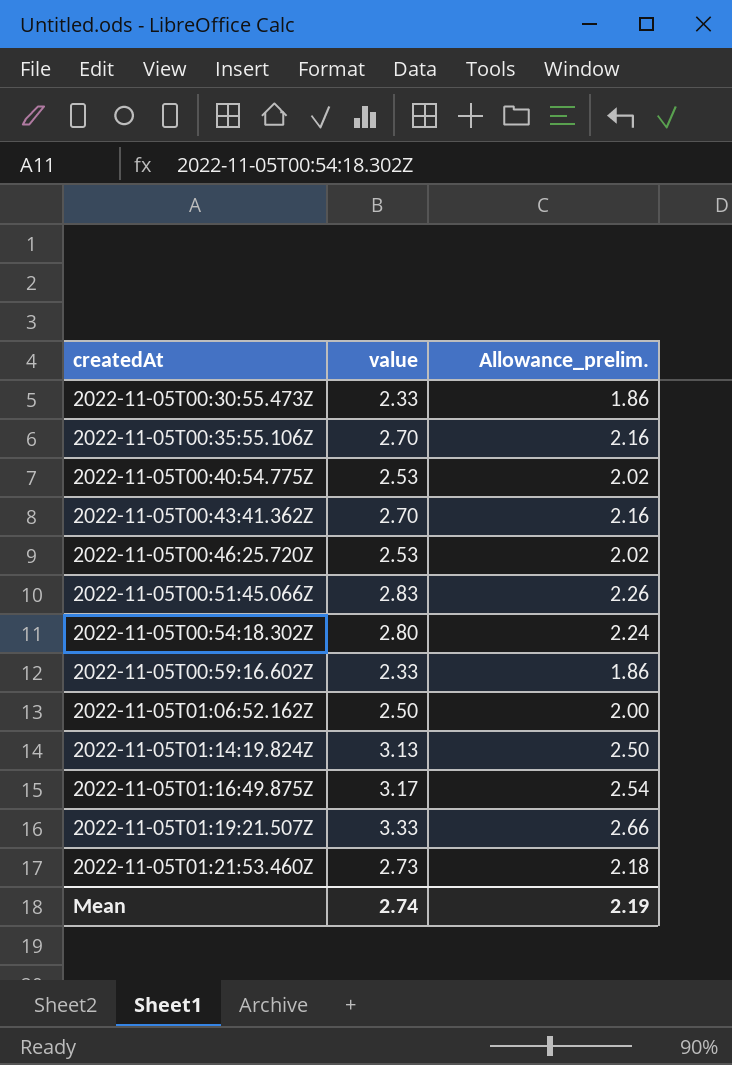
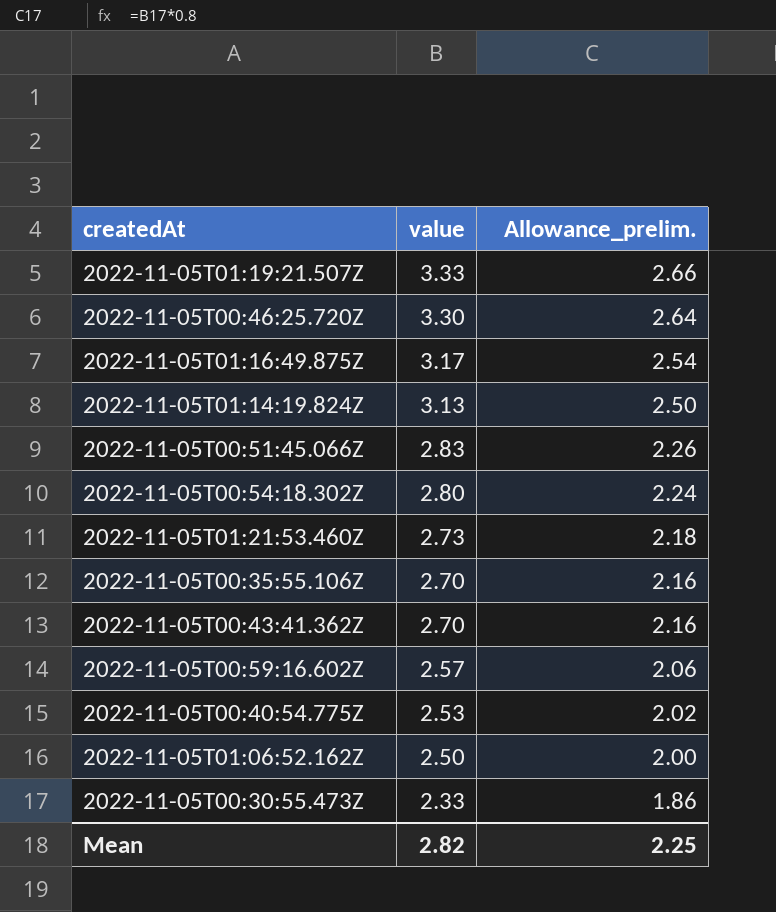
row order: createdAt ascending -> value descending
2022-11-05T00:46:25.720Z | value: 2.53 -> 3.30
2022-11-05T00:46:25.720Z | Allowance_prelim.: 2.02 -> 2.64
2022-11-05T00:59:16.602Z | value: 2.33 -> 2.57
2022-11-05T00:59:16.602Z | Allowance_prelim.: 1.86 -> 2.06
Mean | value: 2.74 -> 2.82
Mean | Allowance_prelim.: 2.19 -> 2.25

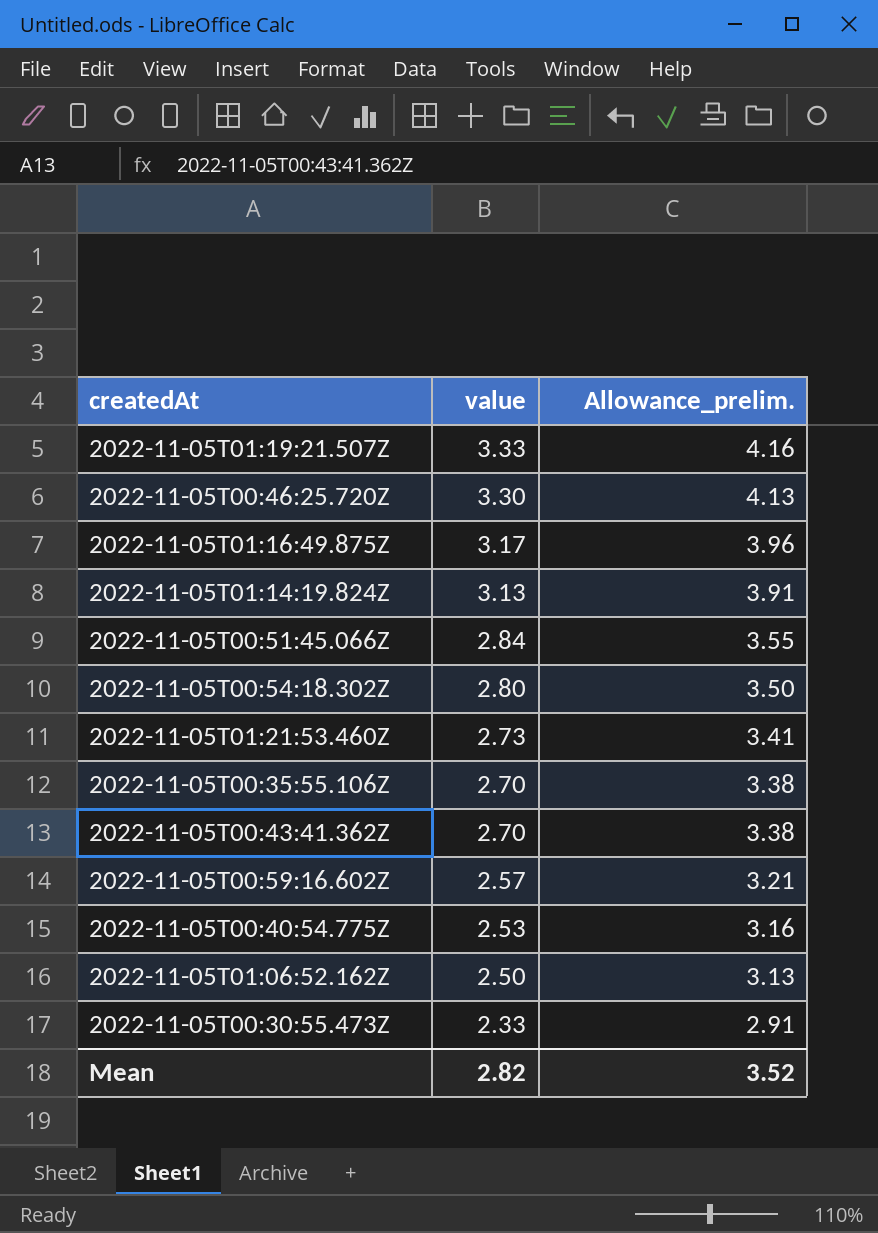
column Allowance_prelim. | formula: [value] * 0.8 -> [value] * 1.25
2022-11-05T00:51:45.066Z | value: 2.83 -> 2.84
Mean | Allowance_prelim.: 2.25 -> 3.52

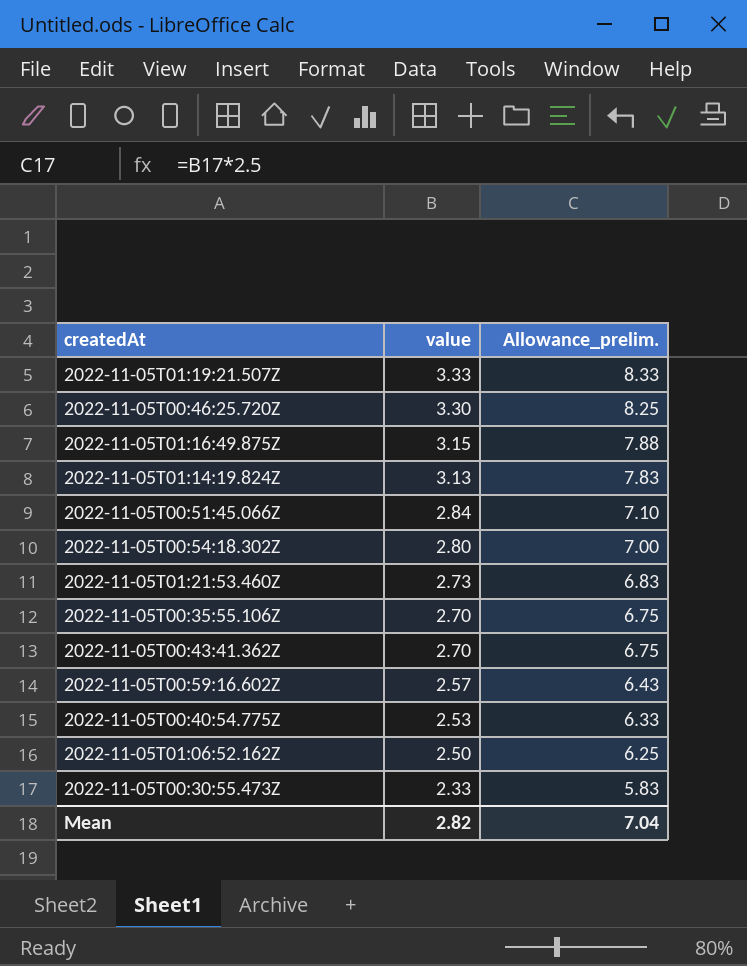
column Allowance_prelim. | formula: [value] * 1.25 -> [value] * 2.5
2022-11-05T01:16:49.875Z | value: 3.17 -> 3.15
Mean | Allowance_prelim.: 3.52 -> 7.04

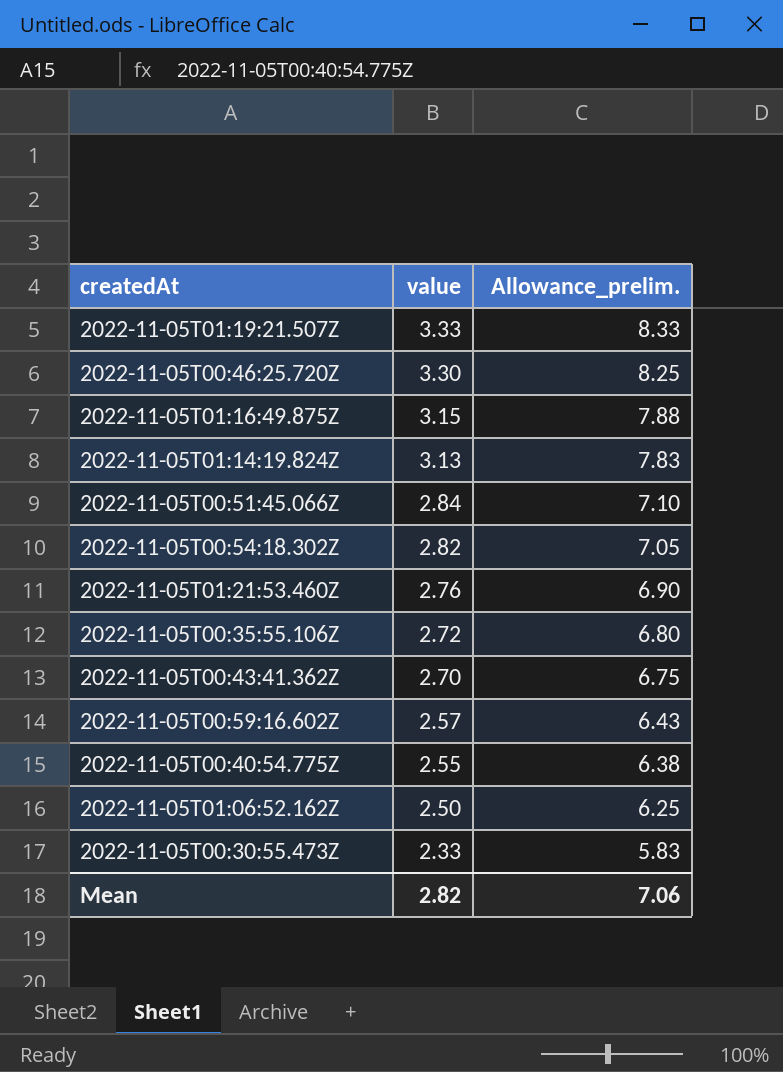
2022-11-05T00:54:18.302Z | value: 2.80 -> 2.82
2022-11-05T00:54:18.302Z | Allowance_prelim.: 7.00 -> 7.05
2022-11-05T01:21:53.460Z | value: 2.73 -> 2.76
2022-11-05T01:21:53.460Z | Allowance_prelim.: 6.83 -> 6.90
2022-11-05T00:35:55.106Z | value: 2.70 -> 2.72
2022-11-05T00:35:55.106Z | Allowance_prelim.: 6.75 -> 6.80
2022-11-05T00:40:54.775Z | value: 2.53 -> 2.55
2022-11-05T00:40:54.775Z | Allowance_prelim.: 6.33 -> 6.38
Mean | Allowance_prelim.: 7.04 -> 7.06

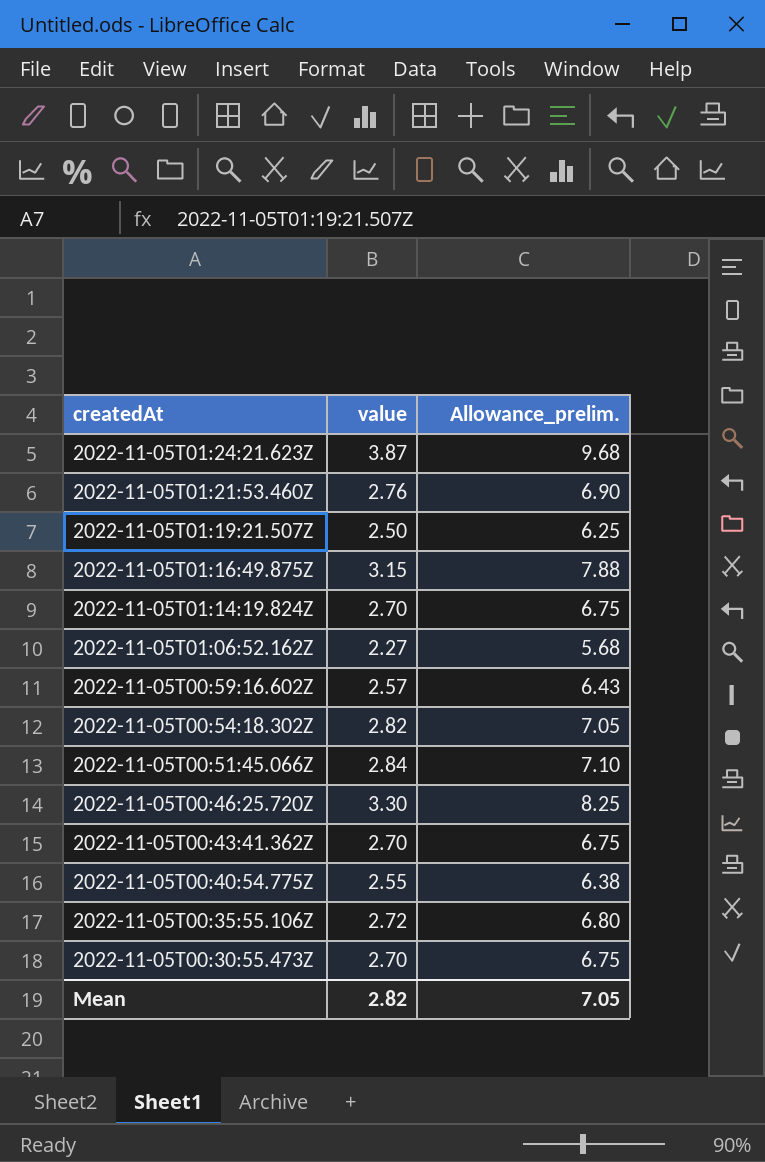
row order: value descending -> createdAt descending
row 2022-11-05T01:24:21.623Z: none -> 3.87 | 9.68
2022-11-05T01:19:21.507Z | value: 3.33 -> 2.50
2022-11-05T01:19:21.507Z | Allowance_prelim.: 8.33 -> 6.25
2022-11-05T01:14:19.824Z | value: 3.13 -> 2.70
2022-11-05T01:14:19.824Z | Allowance_prelim.: 7.83 -> 6.75
2022-11-05T01:06:52.162Z | value: 2.50 -> 2.27
2022-11-05T01:06:52.162Z | Allowance_prelim.: 6.25 -> 5.68
2022-11-05T00:30:55.473Z | value: 2.33 -> 2.70
2022-11-05T00:30:55.473Z | Allowance_prelim.: 5.83 -> 6.75
Mean | Allowance_prelim.: 7.06 -> 7.05

